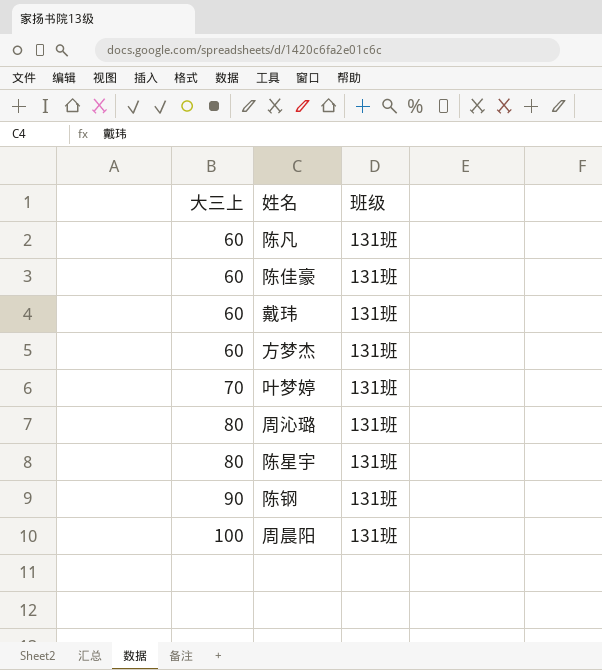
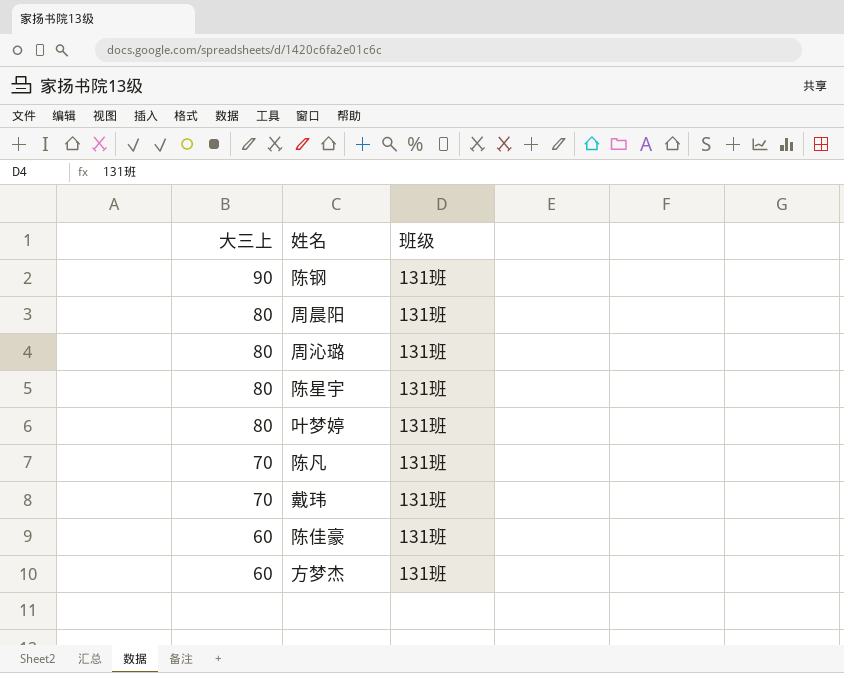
row order: 大三上 ascending -> 大三上 descending
周晨阳 | 大三上: 100 -> 80
叶梦婷 | 大三上: 70 -> 80
陈凡 | 大三上: 60 -> 70
戴玮 | 大三上: 60 -> 70

